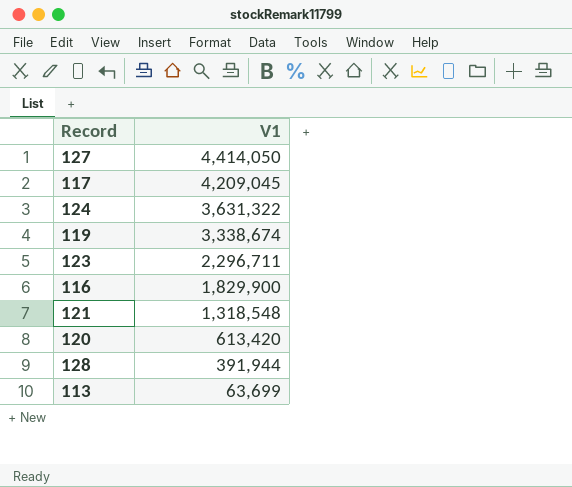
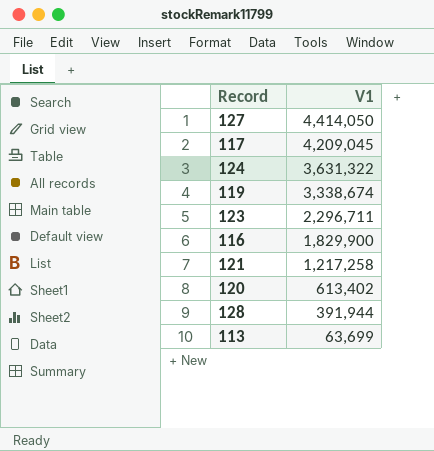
121 | V1: 1,318,548 -> 1,217,258
120 | V1: 613,420 -> 613,402

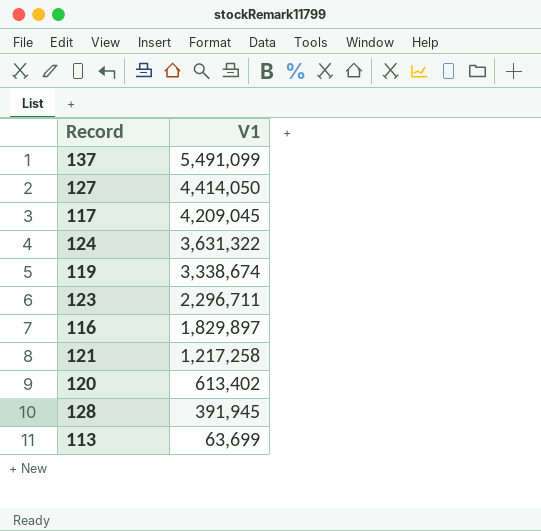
row 137: none -> 5,491,099
116 | V1: 1,829,900 -> 1,829,897
128 | V1: 391,944 -> 391,945

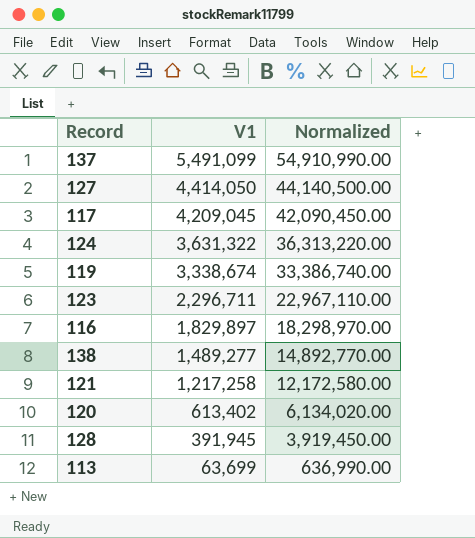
column Normalized | formula: none -> [V1] * 10
row 138: none -> 1,489,277 | 14,892,770.00

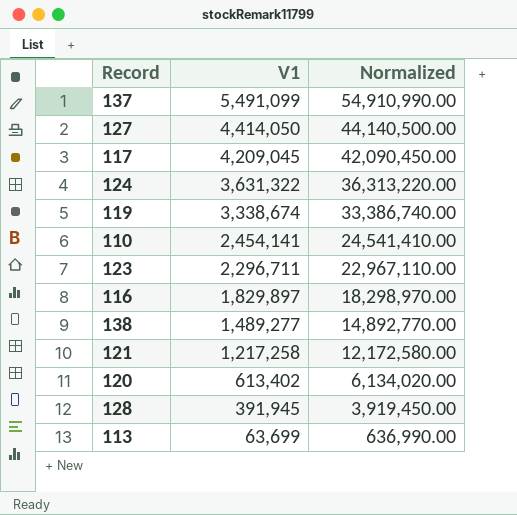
row 110: none -> 2,454,141 | 24,541,410.00

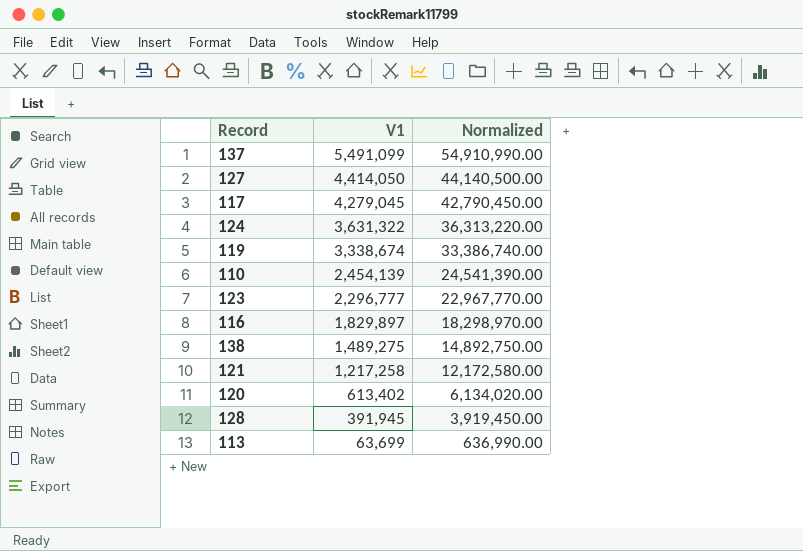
117 | V1: 4,209,045 -> 4,279,045
117 | Normalized: 42,090,450.00 -> 42,790,450.00
110 | V1: 2,454,141 -> 2,454,139
110 | Normalized: 24,541,410.00 -> 24,541,390.00
123 | V1: 2,296,711 -> 2,296,777
123 | Normalized: 22,967,110.00 -> 22,967,770.00
138 | V1: 1,489,277 -> 1,489,275
138 | Normalized: 14,892,770.00 -> 14,892,750.00

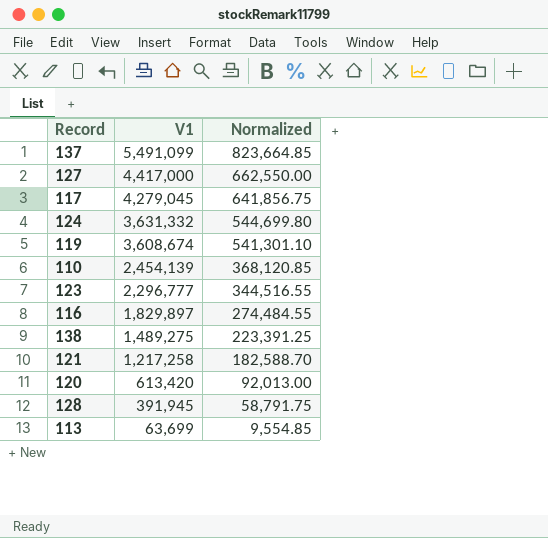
column Normalized | formula: [V1] * 10 -> [V1] * 0.15
127 | V1: 4,414,050 -> 4,417,000
124 | V1: 3,631,322 -> 3,631,332
119 | V1: 3,338,674 -> 3,608,674
120 | V1: 613,402 -> 613,420

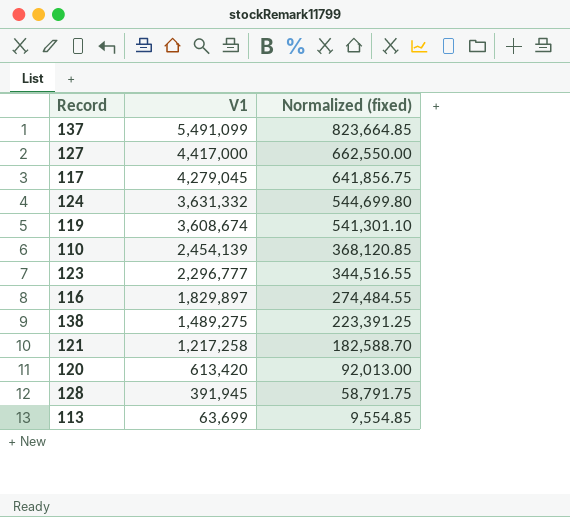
column name: Normalized -> Normalized (fixed)

